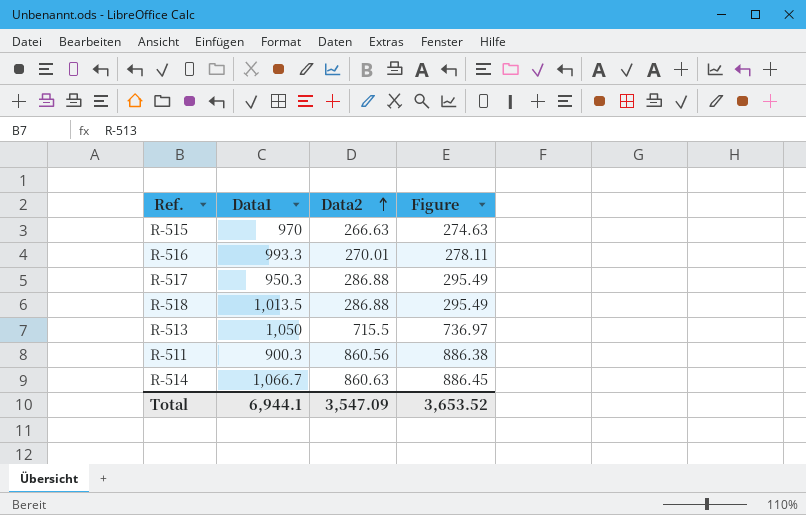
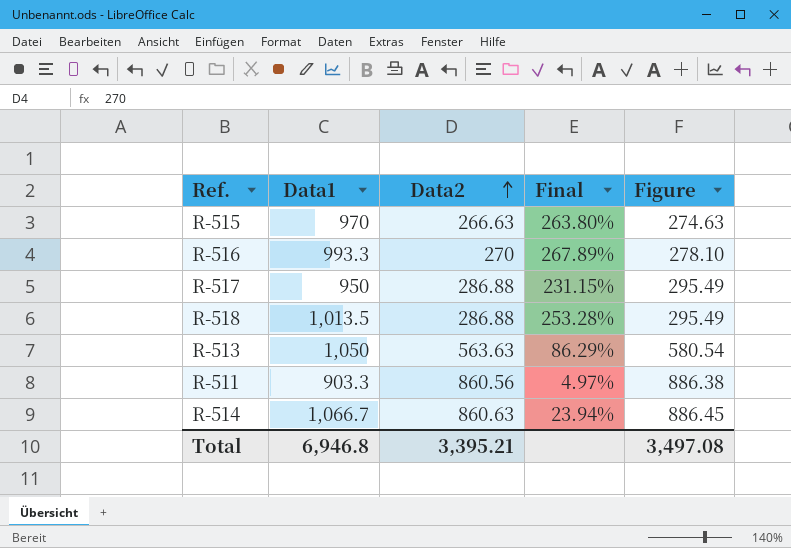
column Final | formula: none -> ([Data1] - [Data2]) / [Data2]
R-516 | Data2: 270.01 -> 270
R-516 | Figure: 278.11 -> 278.10
R-517 | Data1: 950.3 -> 950
R-513 | Data2: 715.5 -> 563.63
R-513 | Figure: 736.97 -> 580.54
R-511 | Data1: 900.3 -> 903.3
Total | Data1: 6,944.1 -> 6,946.8
Total | Data2: 3,547.09 -> 3,395.21
Total | Figure: 3,653.52 -> 3,497.08

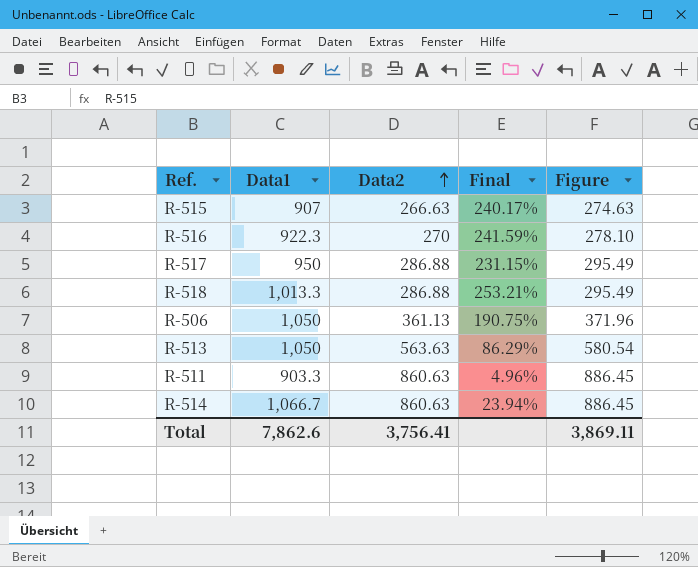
R-515 | Data1: 970 -> 907
R-515 | Final: 263.80% -> 240.17%
R-516 | Data1: 993.3 -> 922.3
R-516 | Final: 267.89% -> 241.59%
R-518 | Data1: 1,013.5 -> 1,013.3
R-518 | Final: 253.28% -> 253.21%
row R-506: none -> 1,050 | 361.13 | 190.75% | 371.96
R-511 | Data2: 860.56 -> 860.63
R-511 | Final: 4.97% -> 4.96%
R-511 | Figure: 886.38 -> 886.45
Total | Data1: 6,946.8 -> 7,862.6
Total | Data2: 3,395.21 -> 3,756.41
Total | Figure: 3,497.08 -> 3,869.11

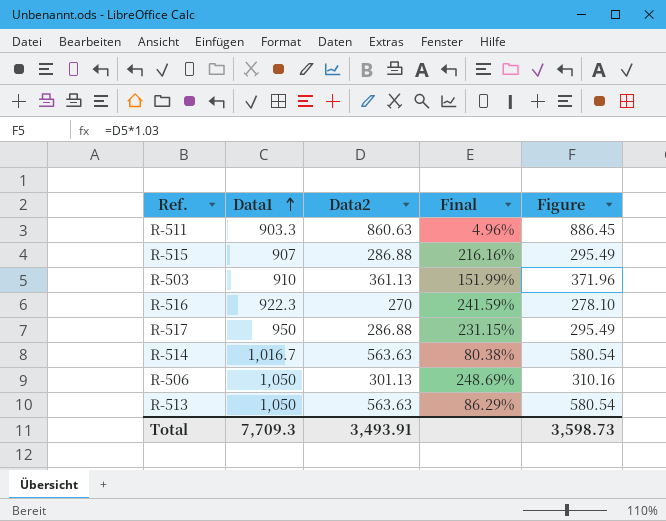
row order: Data2 ascending -> Data1 ascending
row R-518: 1,013.3 | 286.88 | 253.21% | 295.49 -> none
R-515 | Data2: 266.63 -> 286.88
R-515 | Final: 240.17% -> 216.16%
R-515 | Figure: 274.63 -> 295.49
row R-503: none -> 910 | 361.13 | 151.99% | 371.96
R-514 | Data1: 1,066.7 -> 1,016.7
R-514 | Data2: 860.63 -> 563.63
R-514 | Final: 23.94% -> 80.38%
R-514 | Figure: 886.45 -> 580.54
R-506 | Data2: 361.13 -> 301.13
R-506 | Final: 190.75% -> 248.69%
R-506 | Figure: 371.96 -> 310.16
Total | Data1: 7,862.6 -> 7,709.3
Total | Data2: 3,756.41 -> 3,493.91
Total | Figure: 3,869.11 -> 3,598.73

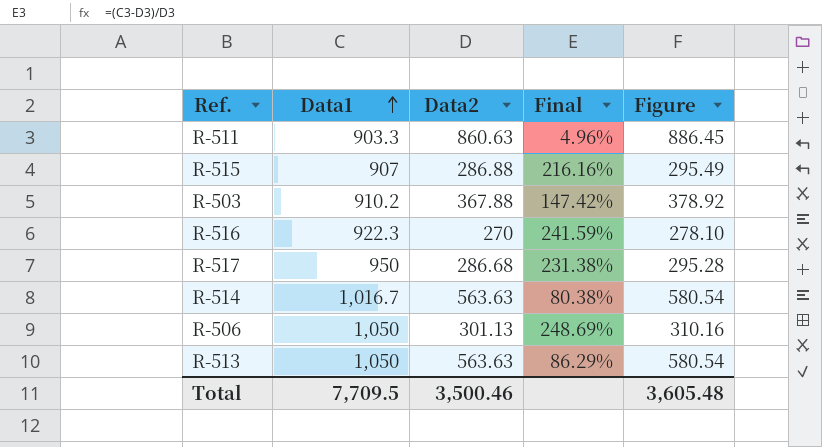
R-503 | Data1: 910 -> 910.2
R-503 | Data2: 361.13 -> 367.88
R-503 | Final: 151.99% -> 147.42%
R-503 | Figure: 371.96 -> 378.92
R-517 | Data2: 286.88 -> 286.68
R-517 | Final: 231.15% -> 231.38%
R-517 | Figure: 295.49 -> 295.28
Total | Data1: 7,709.3 -> 7,709.5
Total | Data2: 3,493.91 -> 3,500.46
Total | Figure: 3,598.73 -> 3,605.48

